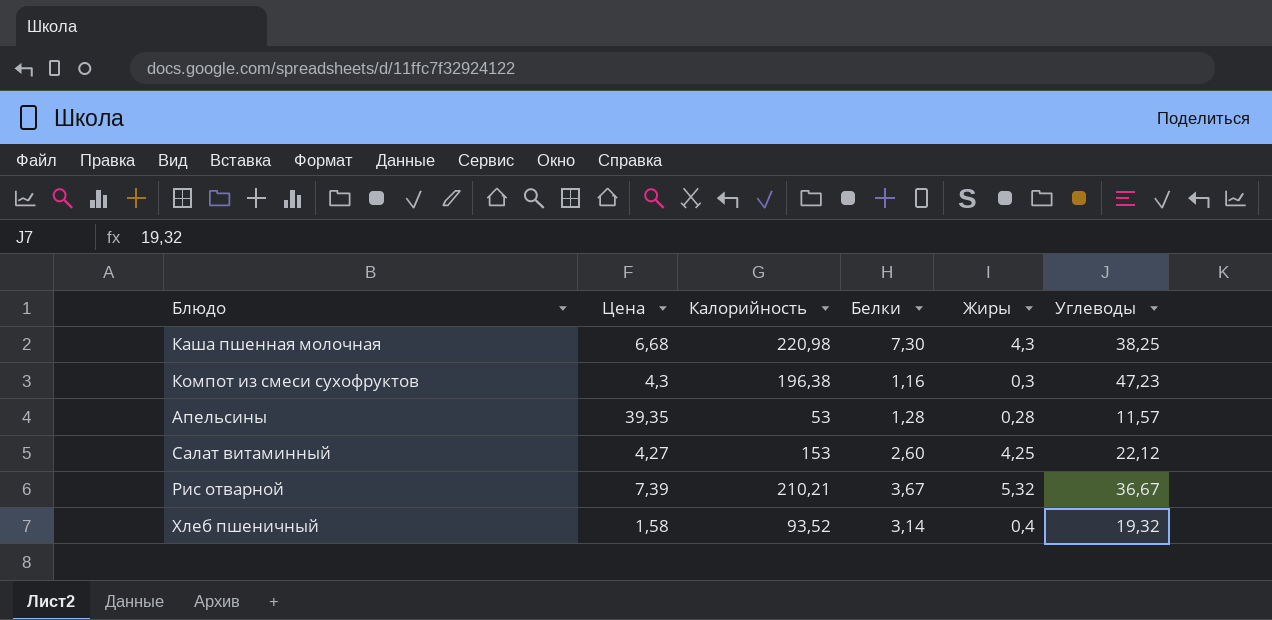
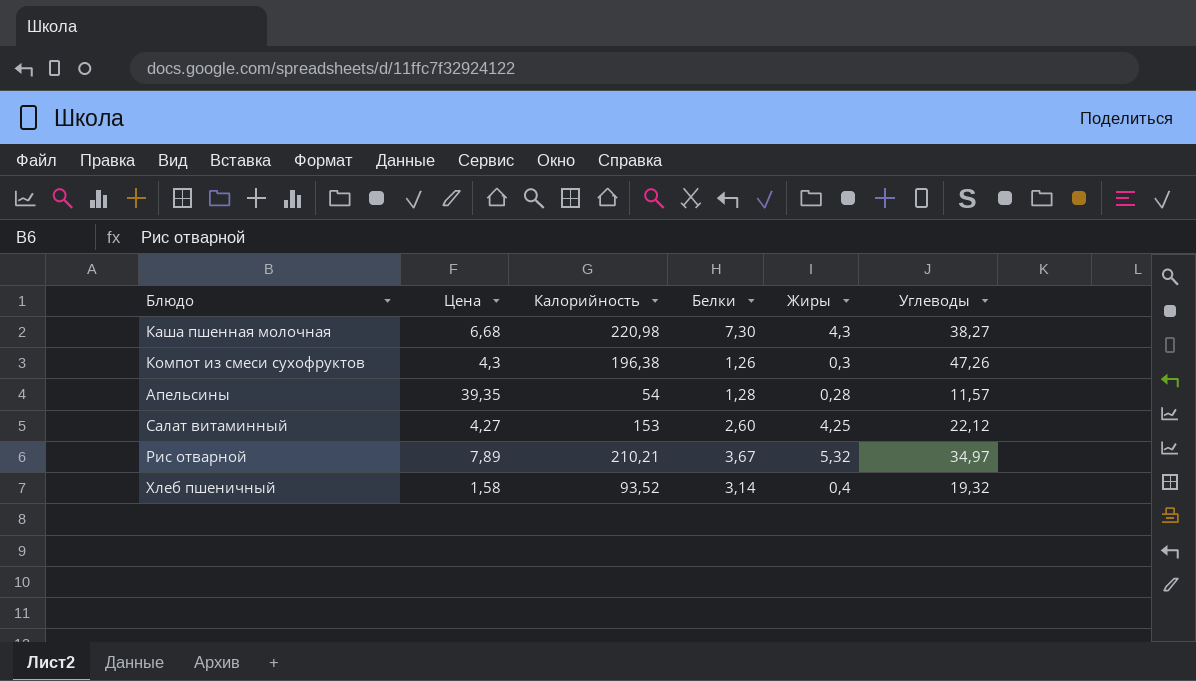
Каша пшенная молочная | Углеводы: 38,25 -> 38,27
Компот из смеси сухофруктов | Белки: 1,16 -> 1,26
Компот из смеси сухофруктов | Углеводы: 47,23 -> 47,26
Апельсины | Калорийность: 53 -> 54
Рис отварной | Цена: 7,39 -> 7,89
Рис отварной | Углеводы: 36,67 -> 34,97

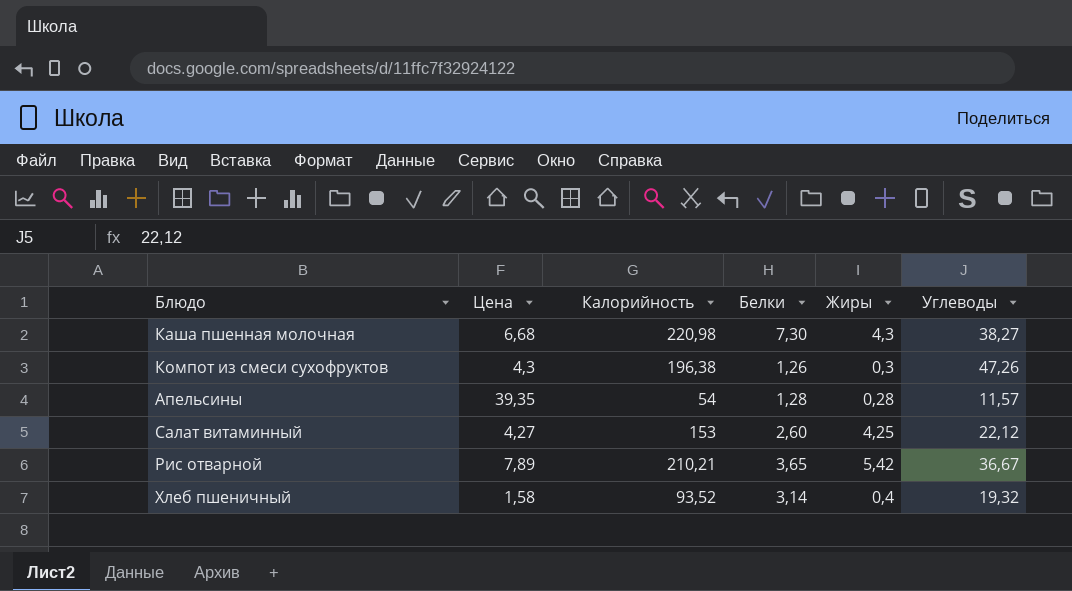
Рис отварной | Белки: 3,67 -> 3,65
Рис отварной | Жиры: 5,32 -> 5,42
Рис отварной | Углеводы: 34,97 -> 36,67

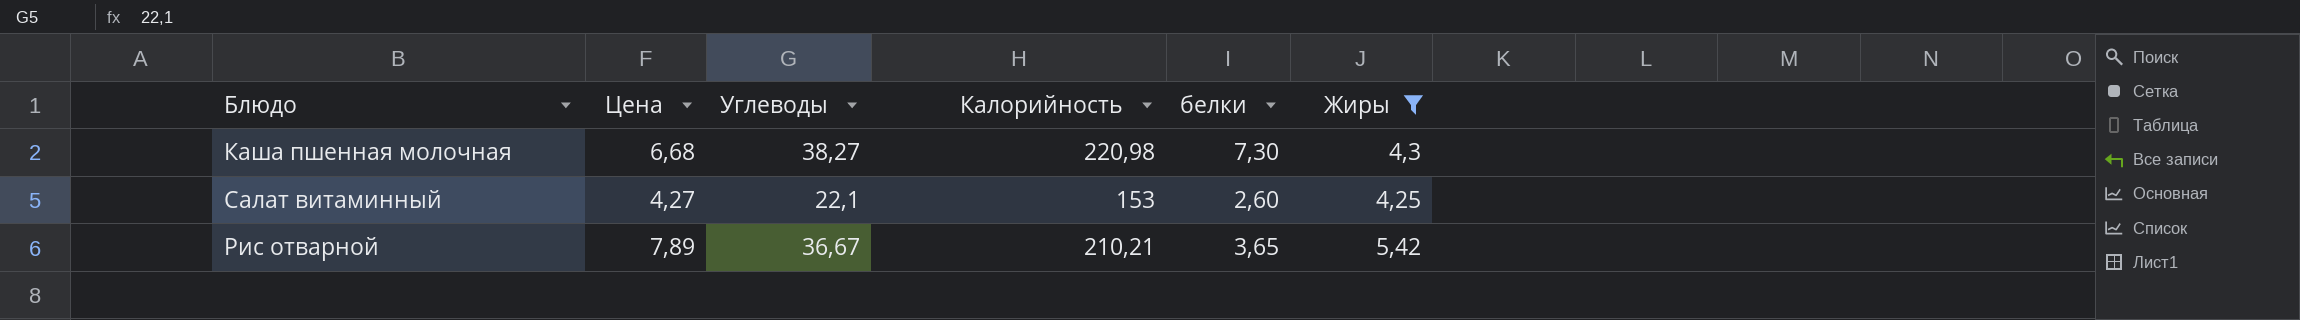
filter: none -> Жиры >= 4,25
column Углеводы | position: 6 -> 3
column name: Белки -> белки
Салат витаминный | Углеводы: 22,12 -> 22,1

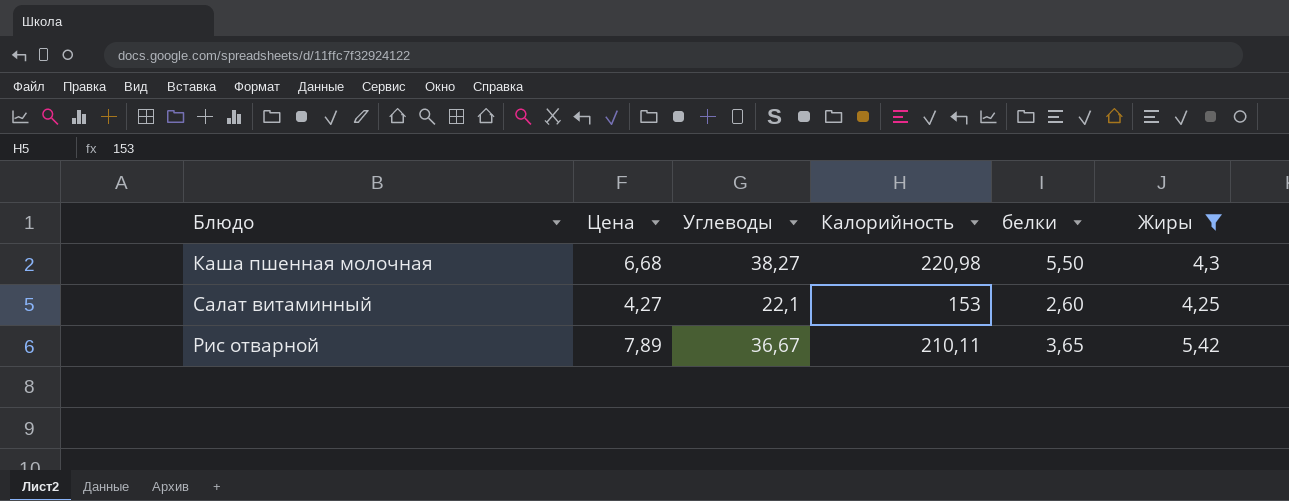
Каша пшенная молочная | белки: 7,30 -> 5,50
Рис отварной | Калорийность: 210,21 -> 210,11

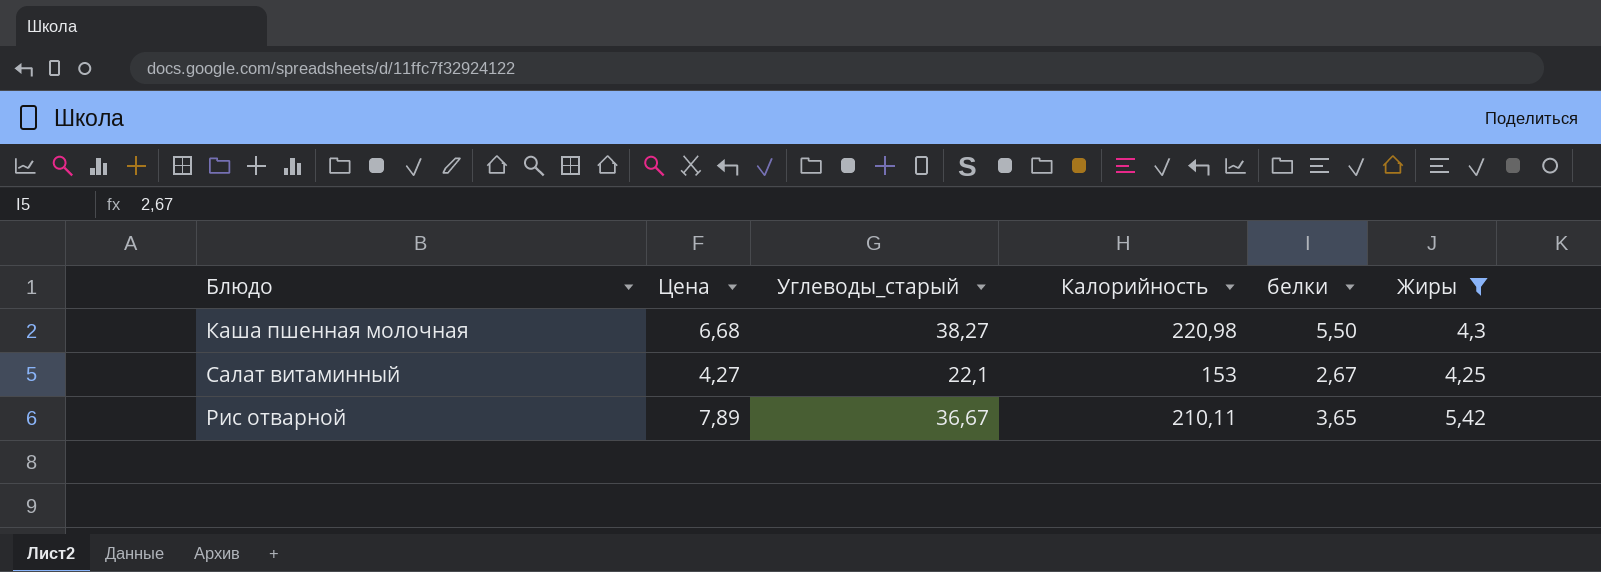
column name: Углеводы -> Углеводы_старый
Салат витаминный | белки: 2,60 -> 2,67

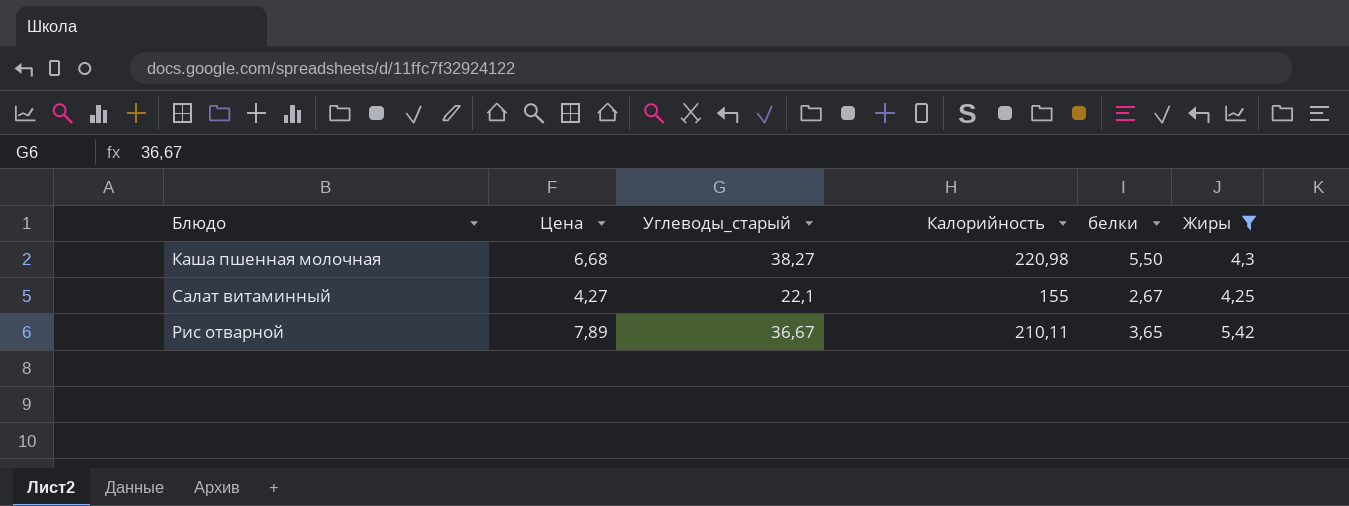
Салат витаминный | Калорийность: 153 -> 155

